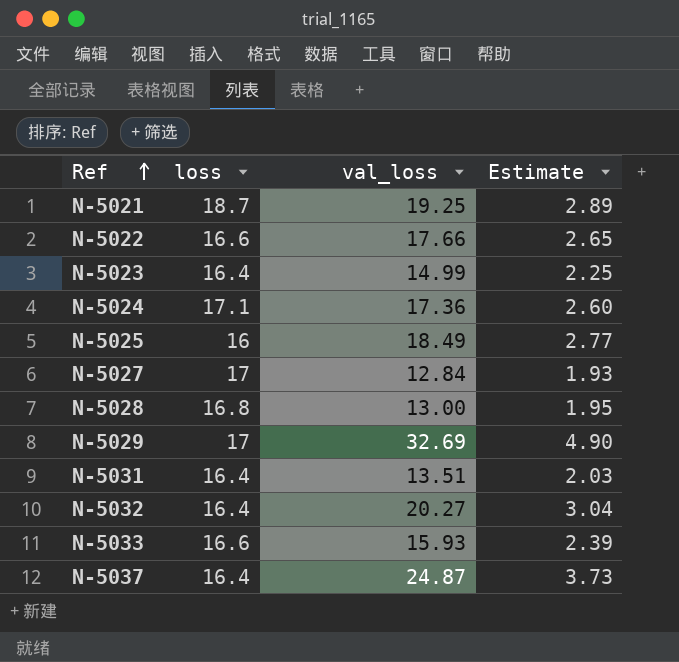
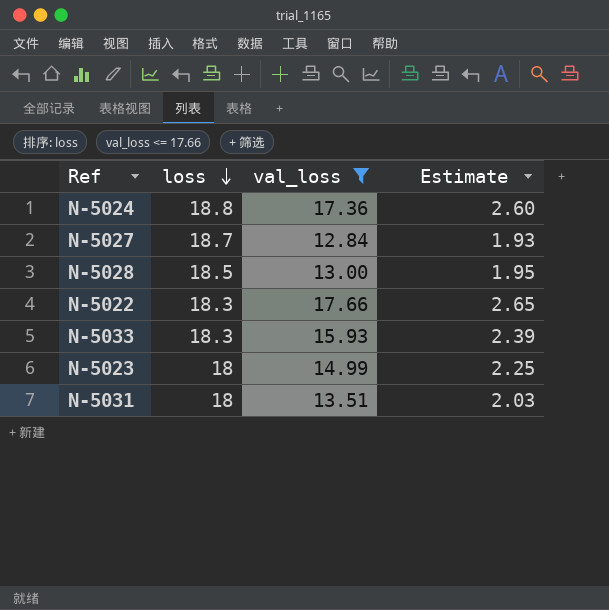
filter: none -> val_loss <= 17.66
row order: Ref ascending -> loss descending
N-5024 | loss: 17.1 -> 18.8
N-5027 | loss: 17 -> 18.7
N-5028 | loss: 16.8 -> 18.5
N-5022 | loss: 16.6 -> 18.3
N-5033 | loss: 16.6 -> 18.3
N-5023 | loss: 16.4 -> 18
N-5031 | loss: 16.4 -> 18

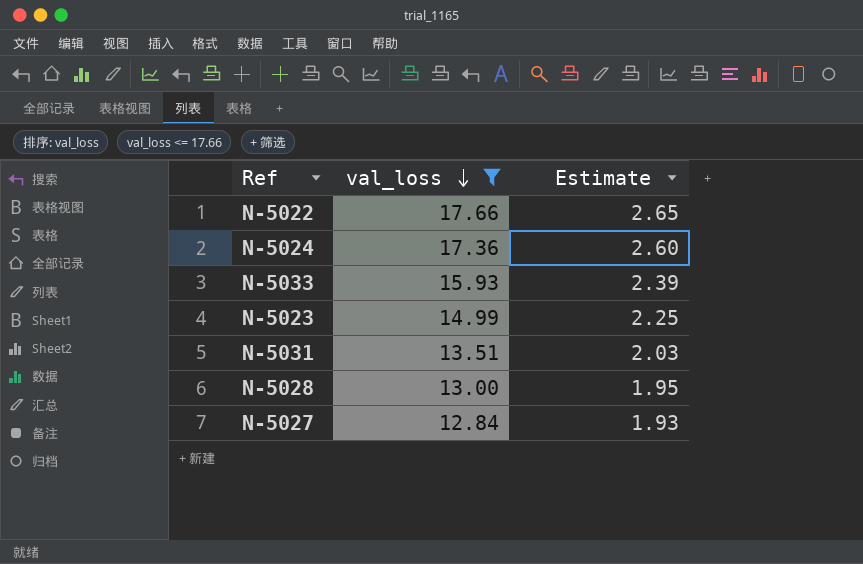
row order: loss descending -> val_loss descending
column loss | position: 2 -> none

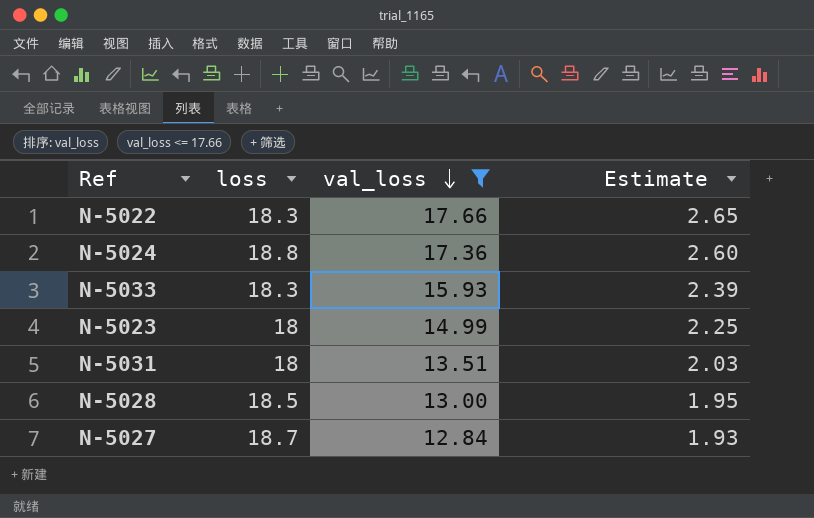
column loss | position: none -> 2

